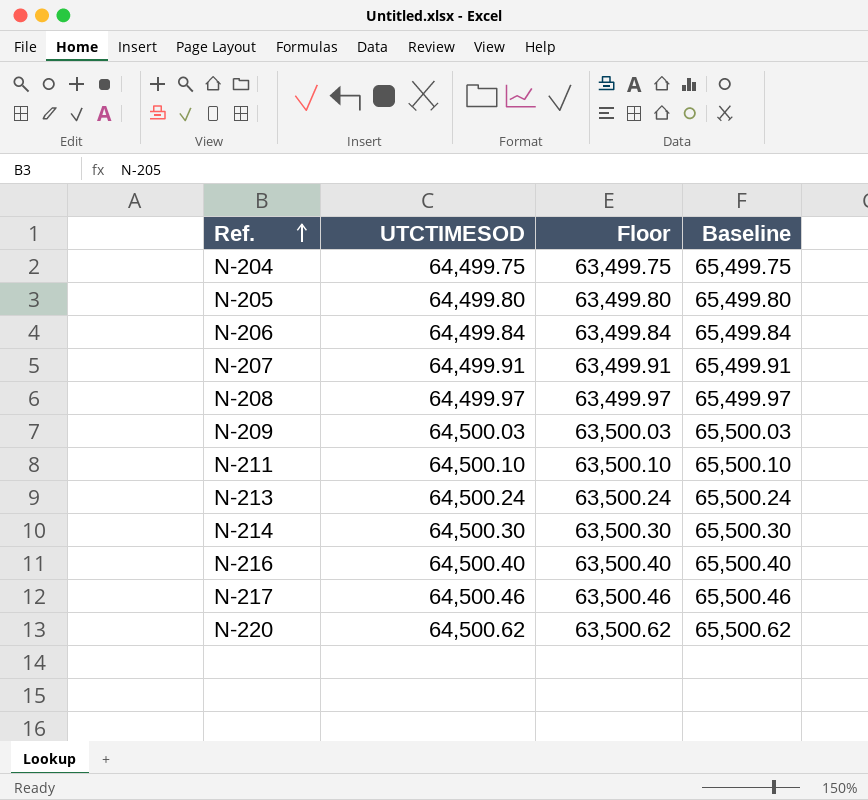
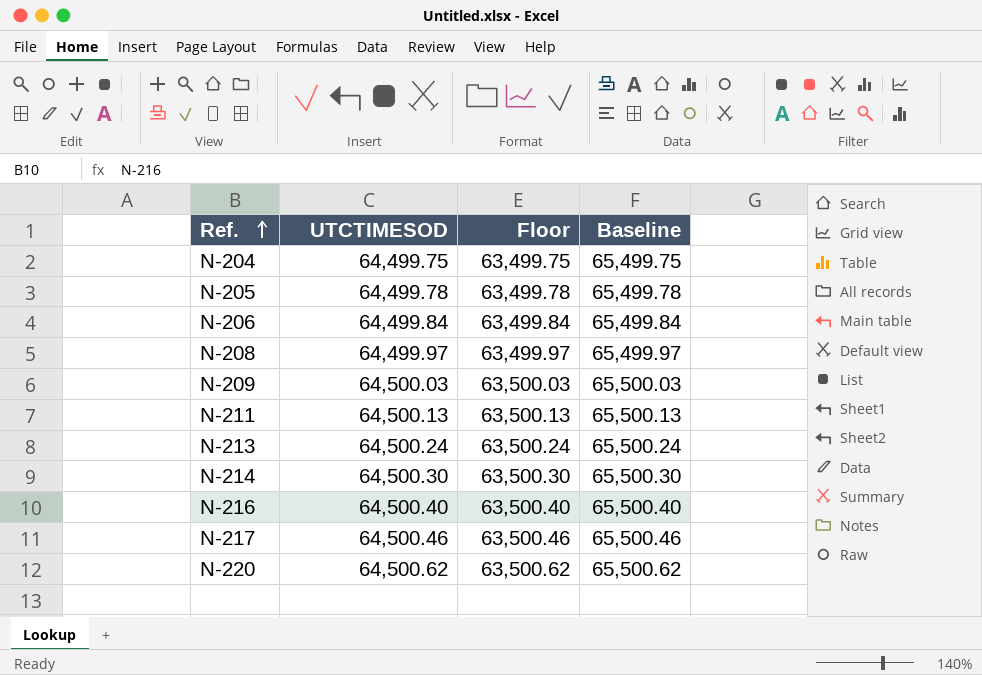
row N-207: 64,499.91 | 63,499.91 | 65,499.91 -> none
N-205 | UTCTIMESOD: 64,499.80 -> 64,499.78
N-205 | Floor: 63,499.80 -> 63,499.78
N-205 | Baseline: 65,499.80 -> 65,499.78
N-211 | UTCTIMESOD: 64,500.10 -> 64,500.13
N-211 | Floor: 63,500.10 -> 63,500.13
N-211 | Baseline: 65,500.10 -> 65,500.13

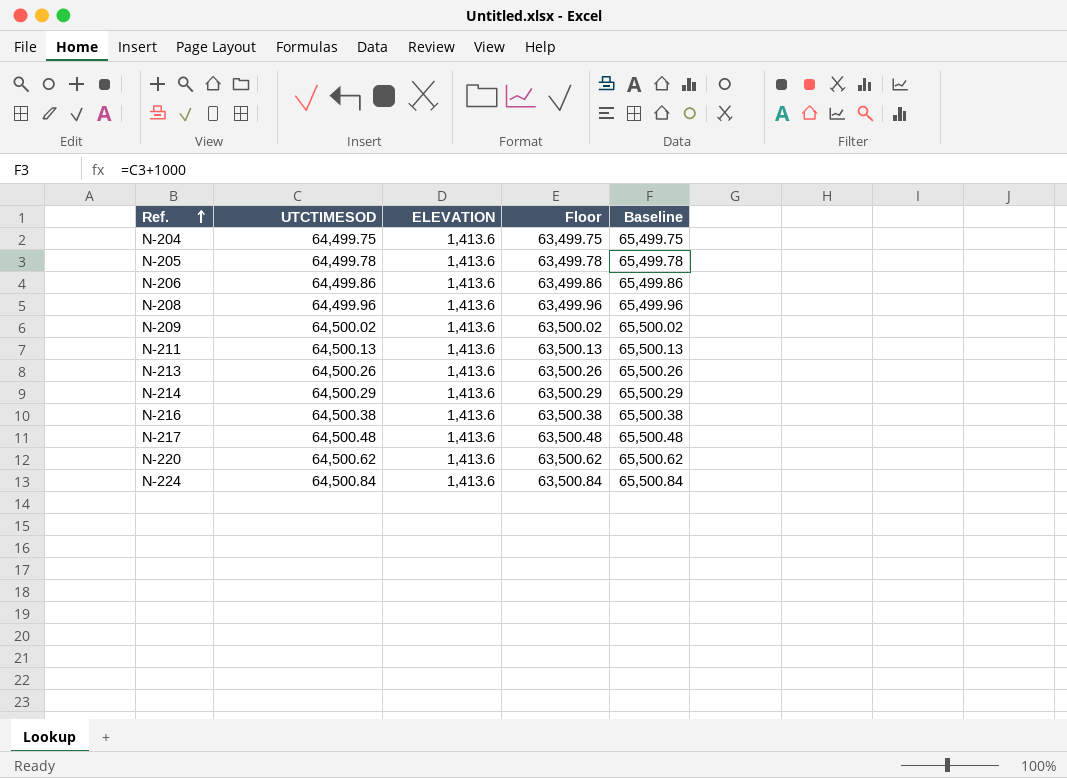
column ELEVATION | position: none -> 3
N-206 | UTCTIMESOD: 64,499.84 -> 64,499.86
N-206 | Floor: 63,499.84 -> 63,499.86
N-206 | Baseline: 65,499.84 -> 65,499.86
N-208 | UTCTIMESOD: 64,499.97 -> 64,499.96
N-208 | Floor: 63,499.97 -> 63,499.96
N-208 | Baseline: 65,499.97 -> 65,499.96
N-209 | UTCTIMESOD: 64,500.03 -> 64,500.02
N-209 | Floor: 63,500.03 -> 63,500.02
N-209 | Baseline: 65,500.03 -> 65,500.02
N-213 | UTCTIMESOD: 64,500.24 -> 64,500.26
N-213 | Floor: 63,500.24 -> 63,500.26
N-213 | Baseline: 65,500.24 -> 65,500.26
N-214 | UTCTIMESOD: 64,500.30 -> 64,500.29
N-214 | Floor: 63,500.30 -> 63,500.29
N-214 | Baseline: 65,500.30 -> 65,500.29
N-216 | UTCTIMESOD: 64,500.40 -> 64,500.38
N-216 | Floor: 63,500.40 -> 63,500.38
N-216 | Baseline: 65,500.40 -> 65,500.38
N-217 | UTCTIMESOD: 64,500.46 -> 64,500.48
N-217 | Floor: 63,500.46 -> 63,500.48
N-217 | Baseline: 65,500.46 -> 65,500.48
row N-224: none -> 64,500.84 | 1,413.6 | 63,500.84 | 65,500.84

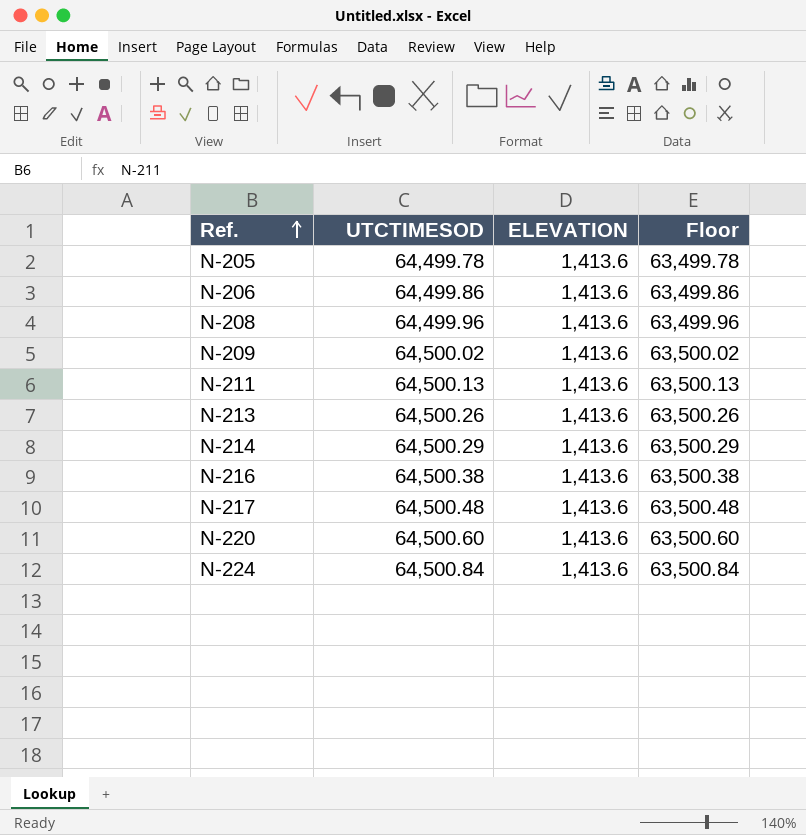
column Baseline | formula: [UTCTIMESOD] + 1000 -> none
row N-204: 64,499.75 | 1,413.6 | 63,499.75 | 65,499.75 -> none
N-220 | UTCTIMESOD: 64,500.62 -> 64,500.60
N-220 | Floor: 63,500.62 -> 63,500.60

